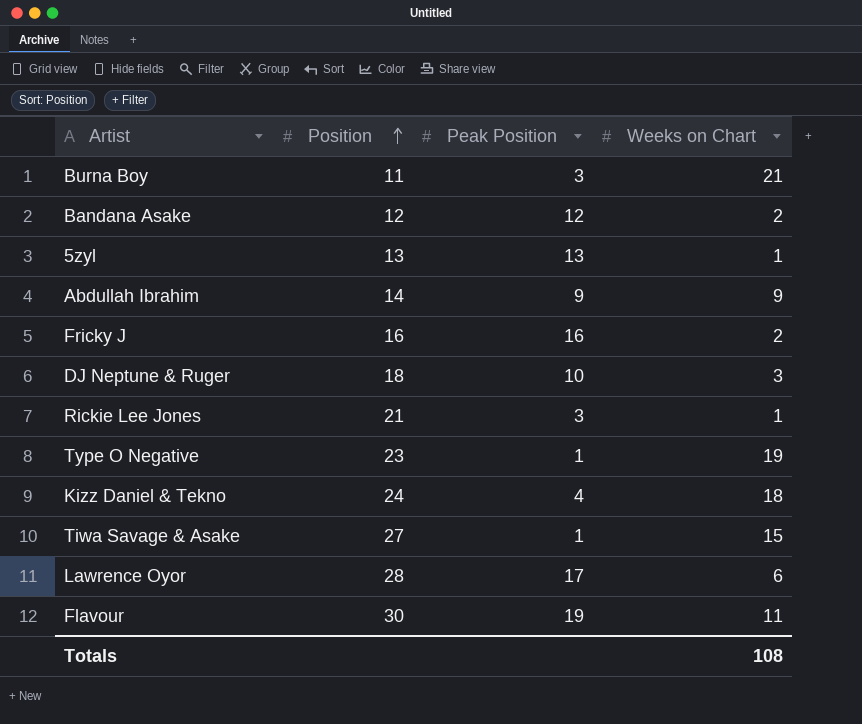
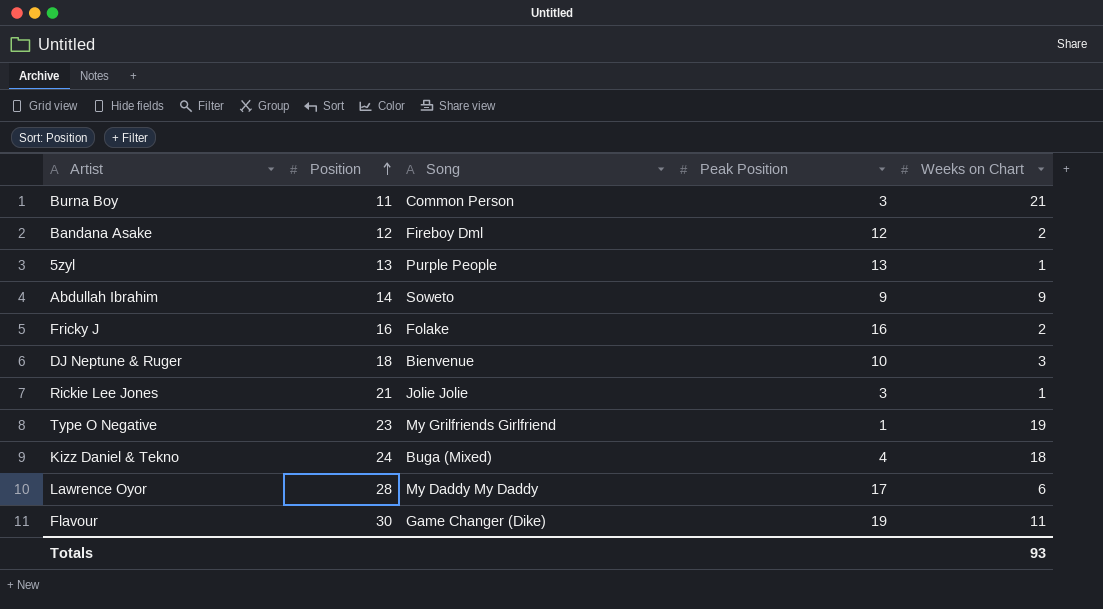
column Song | position: none -> 3
row Tiwa Savage & Asake: 27 | 1 | 15 -> none
Totals | Weeks on Chart: 108 -> 93

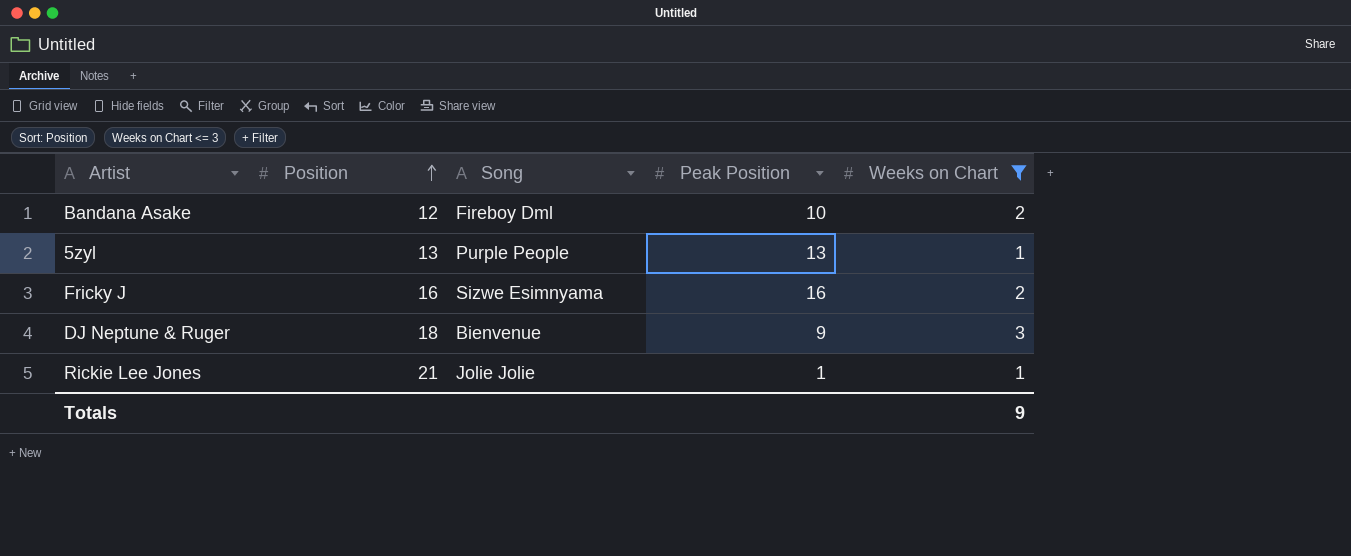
filter: none -> Weeks on Chart <= 3
Bandana Asake | Peak Position: 12 -> 10
Fricky J | Song: Folake -> Sizwe Esimnyama
DJ Neptune & Ruger | Peak Position: 10 -> 9
Rickie Lee Jones | Peak Position: 3 -> 1
Totals | Weeks on Chart: 93 -> 9

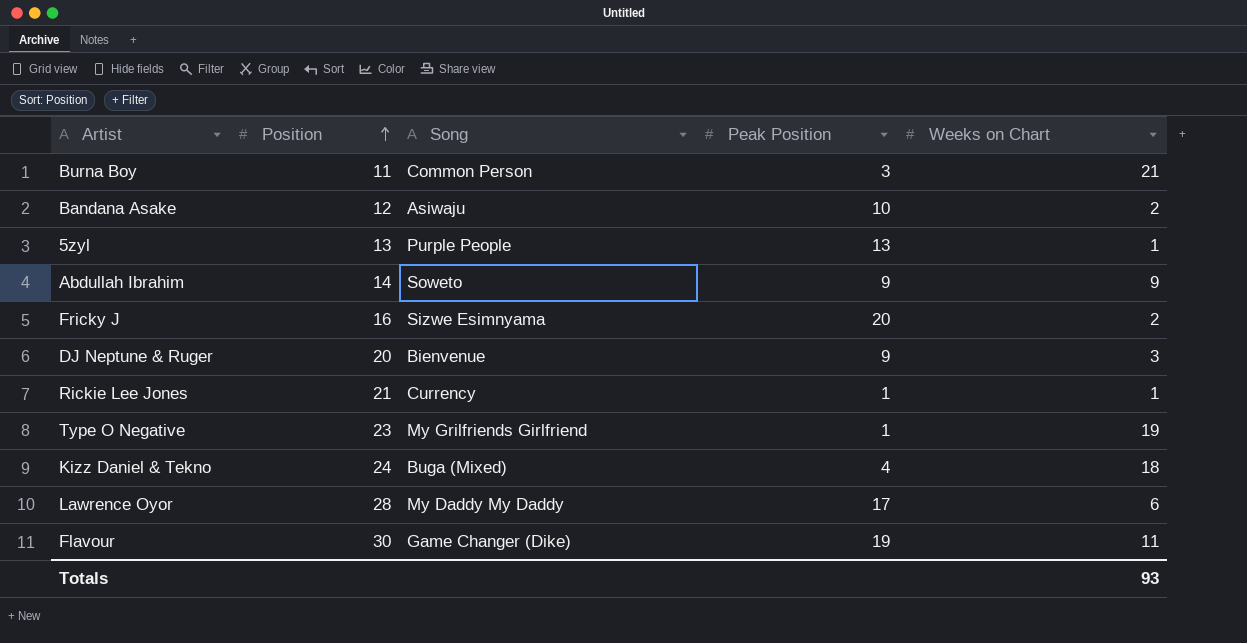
filter: Weeks on Chart <= 3 -> none
Bandana Asake | Song: Fireboy Dml -> Asiwaju
Fricky J | Peak Position: 16 -> 20
DJ Neptune & Ruger | Position: 18 -> 20
Rickie Lee Jones | Song: Jolie Jolie -> Currency
Totals | Weeks on Chart: 9 -> 93

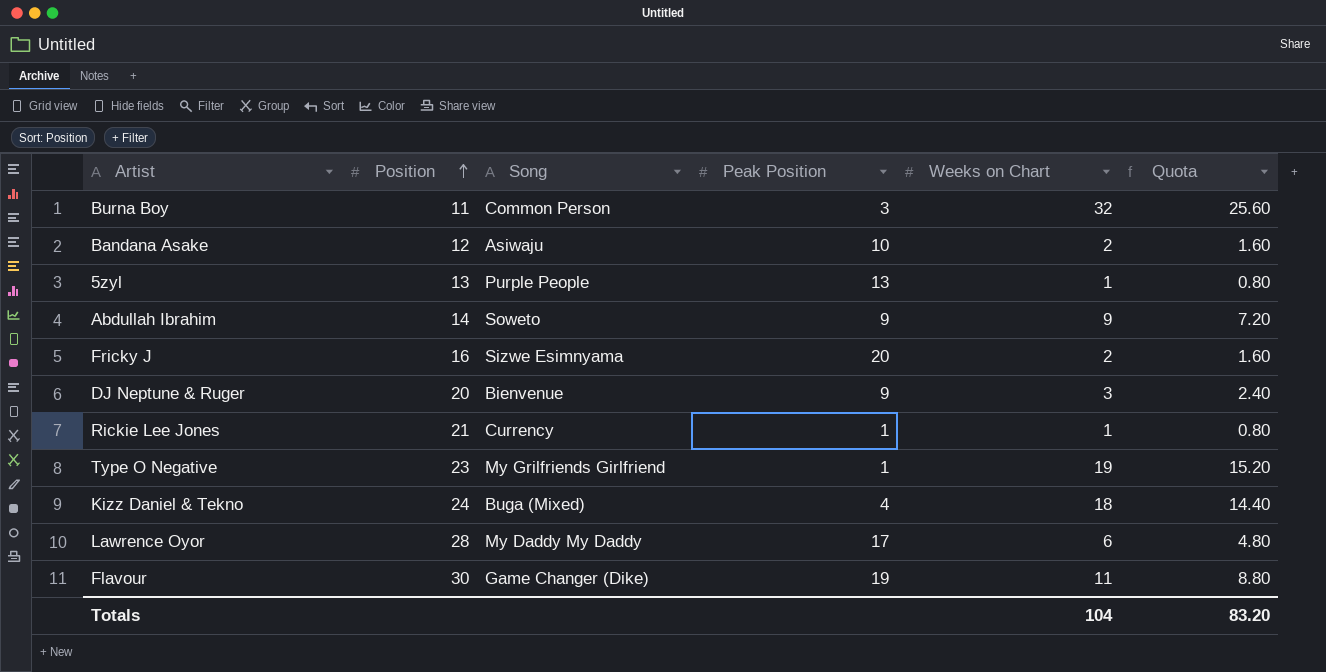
column Quota | formula: none -> [Weeks on Chart] * 0.8
Burna Boy | Weeks on Chart: 21 -> 32
Totals | Weeks on Chart: 93 -> 104

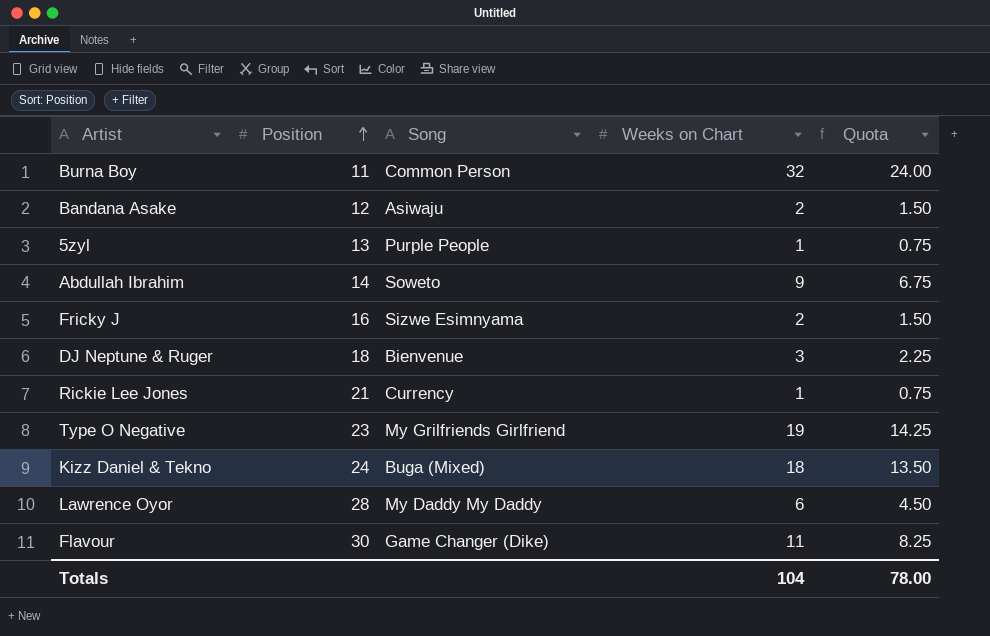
column Peak Position | position: 4 -> none
column Quota | formula: [Weeks on Chart] * 0.8 -> [Weeks on Chart] * 0.75
DJ Neptune & Ruger | Position: 20 -> 18
Totals | Quota: 83.20 -> 78.00

